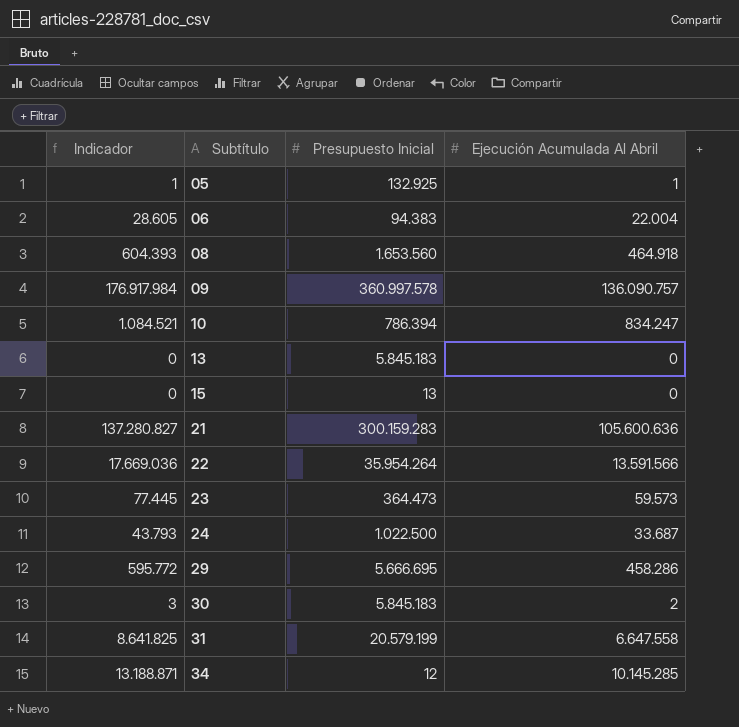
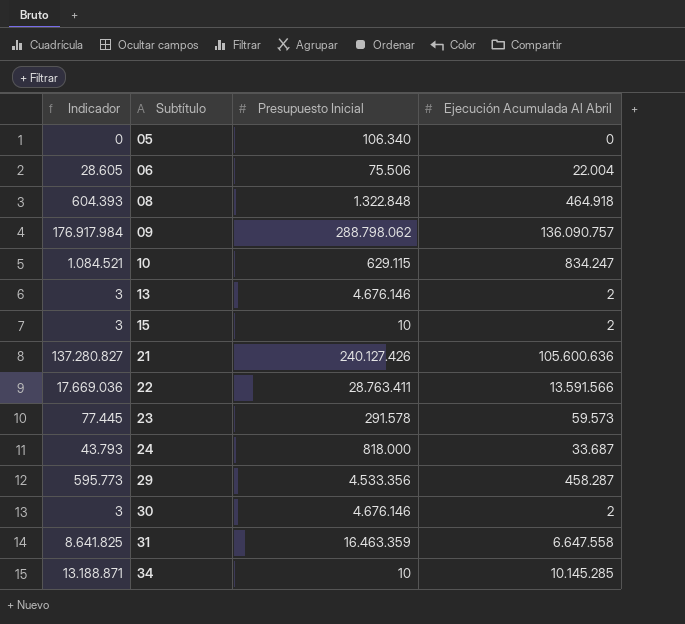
05 | Indicador: 1 -> 0
05 | Presupuesto Inicial: 132.925 -> 106.340
05 | Ejecución Acumulada Al Abril: 1 -> 0
06 | Presupuesto Inicial: 94.383 -> 75.506
08 | Presupuesto Inicial: 1.653.560 -> 1.322.848
09 | Presupuesto Inicial: 360.997.578 -> 288.798.062
10 | Presupuesto Inicial: 786.394 -> 629.115
13 | Indicador: 0 -> 3
13 | Presupuesto Inicial: 5.845.183 -> 4.676.146
13 | Ejecución Acumulada Al Abril: 0 -> 2
15 | Indicador: 0 -> 3
15 | Presupuesto Inicial: 13 -> 10
15 | Ejecución Acumulada Al Abril: 0 -> 2
21 | Presupuesto Inicial: 300.159.283 -> 240.127.426
22 | Presupuesto Inicial: 35.954.264 -> 28.763.411
23 | Presupuesto Inicial: 364.473 -> 291.578
24 | Presupuesto Inicial: 1.022.500 -> 818.000
29 | Indicador: 595.772 -> 595.773
29 | Presupuesto Inicial: 5.666.695 -> 4.533.356
29 | Ejecución Acumulada Al Abril: 458.286 -> 458.287
30 | Presupuesto Inicial: 5.845.183 -> 4.676.146
31 | Presupuesto Inicial: 20.579.199 -> 16.463.359
34 | Presupuesto Inicial: 12 -> 10

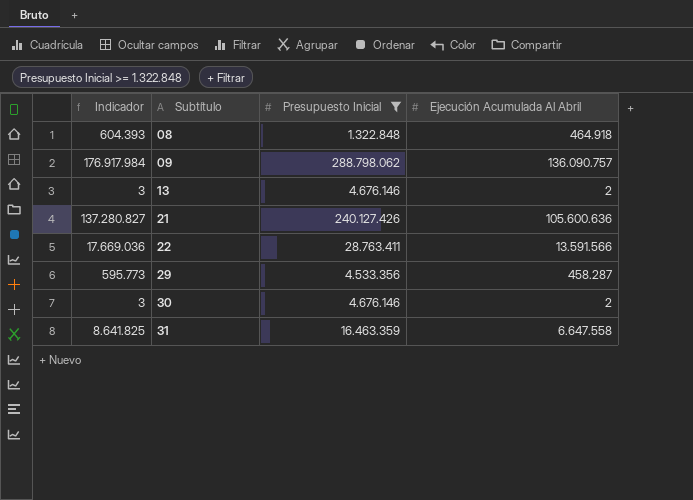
filter: none -> Presupuesto Inicial >= 1.322.848

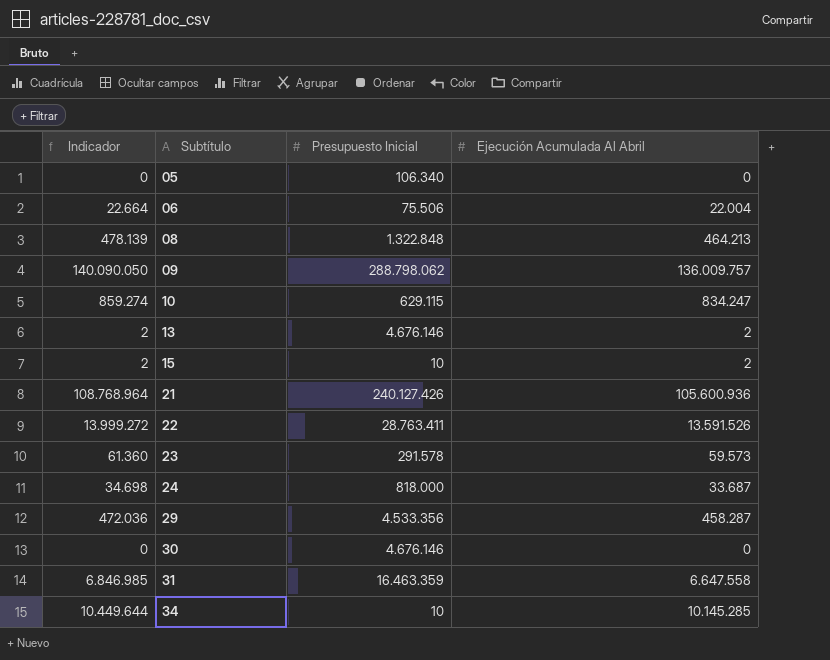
filter: Presupuesto Inicial >= 1.322.848 -> none
column Indicador | formula: [Ejecución Acumulada Al Abril] * 1,3 -> [Ejecución Acumulada Al Abril] * 1,03
08 | Ejecución Acumulada Al Abril: 464.918 -> 464.213
09 | Ejecución Acumulada Al Abril: 136.090.757 -> 136.009.757
21 | Ejecución Acumulada Al Abril: 105.600.636 -> 105.600.936
22 | Ejecución Acumulada Al Abril: 13.591.566 -> 13.591.526
30 | Ejecución Acumulada Al Abril: 2 -> 0

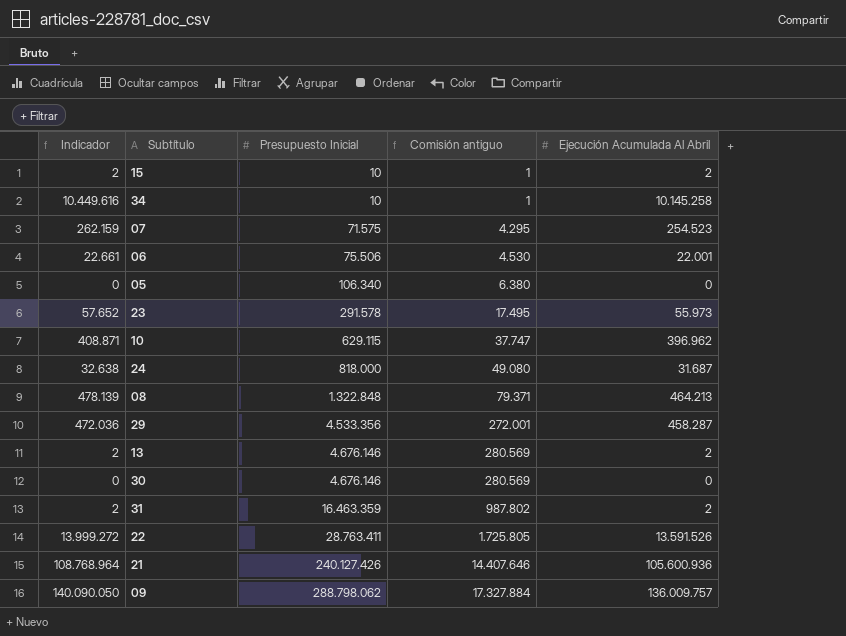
row order: Subtítulo ascending -> Presupuesto Inicial ascending
column Comisión antiguo | formula: none -> [Presupuesto Inicial] * 0,06
34 | Indicador: 10.449.644 -> 10.449.616
34 | Ejecución Acumulada Al Abril: 10.145.285 -> 10.145.258
row 07: none -> 262.159 | 71.575 | 4.295 | 254.523
06 | Indicador: 22.664 -> 22.661
06 | Ejecución Acumulada Al Abril: 22.004 -> 22.001
23 | Indicador: 61.360 -> 57.652
23 | Ejecución Acumulada Al Abril: 59.573 -> 55.973
10 | Indicador: 859.274 -> 408.871
10 | Ejecución Acumulada Al Abril: 834.247 -> 396.962
24 | Indicador: 34.698 -> 32.638
24 | Ejecución Acumulada Al Abril: 33.687 -> 31.687
31 | Indicador: 6.846.985 -> 2
31 | Ejecución Acumulada Al Abril: 6.647.558 -> 2

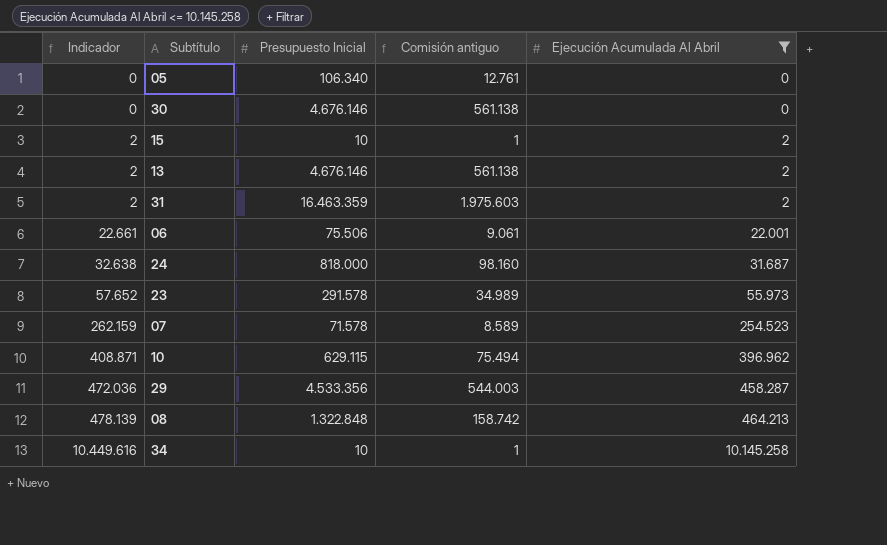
filter: none -> Ejecución Acumulada Al Abril <= 10.145.258
row order: Presupuesto Inicial ascending -> Indicador ascending
column Comisión antiguo | formula: [Presupuesto Inicial] * 0,06 -> [Presupuesto Inicial] * 0,12
07 | Presupuesto Inicial: 71.575 -> 71.578

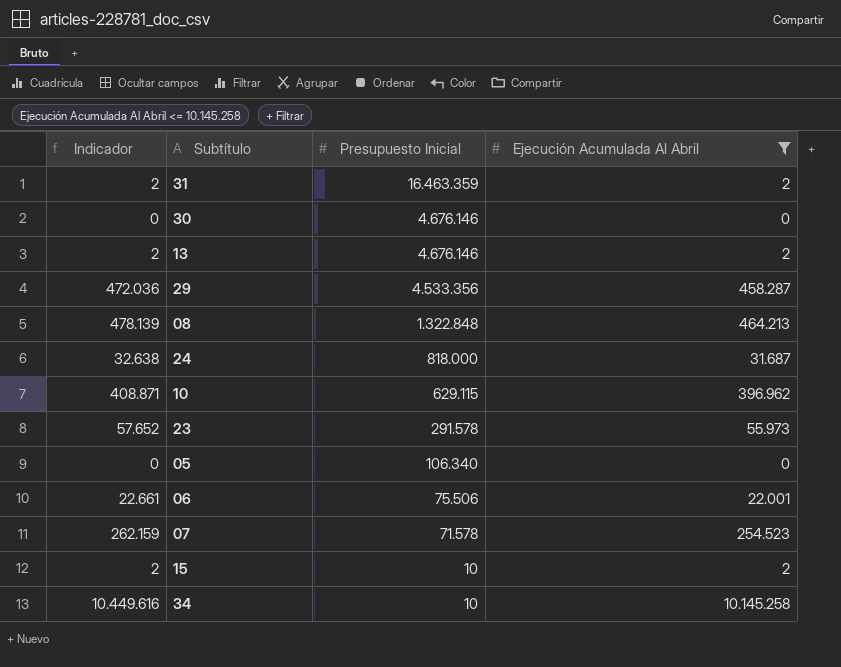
row order: Indicador ascending -> Presupuesto Inicial descending
column Comisión antiguo | formula: [Presupuesto Inicial] * 0,12 -> none

